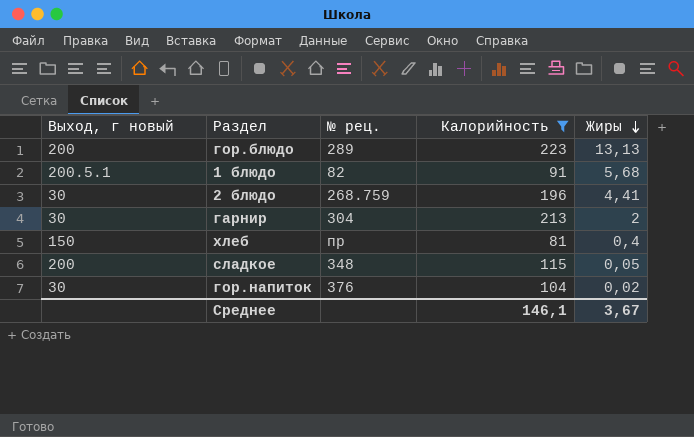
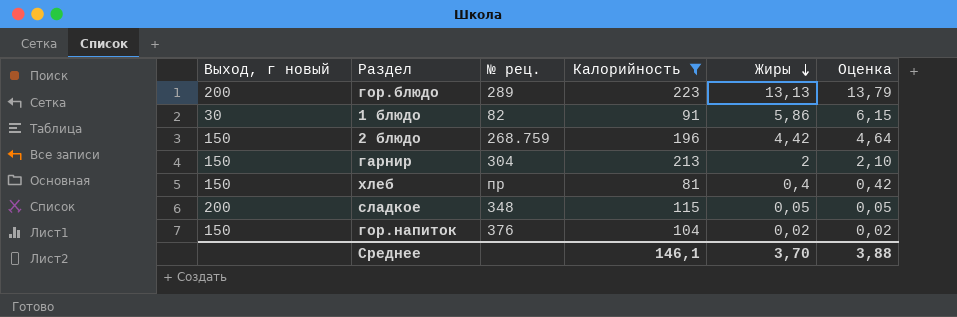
column Оценка | formula: none -> [Жиры] * 1,05
1 блюдо | Выход, г новый: 200.5.1 -> 30
1 блюдо | Жиры: 5,68 -> 5,86
2 блюдо | Выход, г новый: 30 -> 150
2 блюдо | Жиры: 4,41 -> 4,42
гарнир | Выход, г новый: 30 -> 150
гор.напиток | Выход, г новый: 30 -> 150
Среднее | Жиры: 3,67 -> 3,70

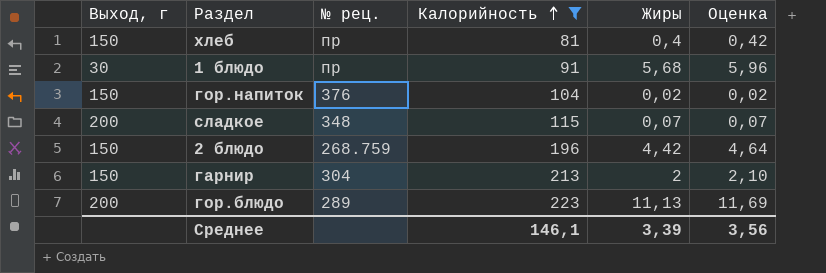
row order: Жиры descending -> Калорийность ascending
column name: Выход, г новый -> Выход, г
1 блюдо | № рец.: 82 -> пр
1 блюдо | Жиры: 5,86 -> 5,68
1 блюдо | Оценка: 6,15 -> 5,96
сладкое | Жиры: 0,05 -> 0,07
сладкое | Оценка: 0,05 -> 0,07
гор.блюдо | Жиры: 13,13 -> 11,13
гор.блюдо | Оценка: 13,79 -> 11,69
Среднее | Жиры: 3,70 -> 3,39
Среднее | Оценка: 3,88 -> 3,56

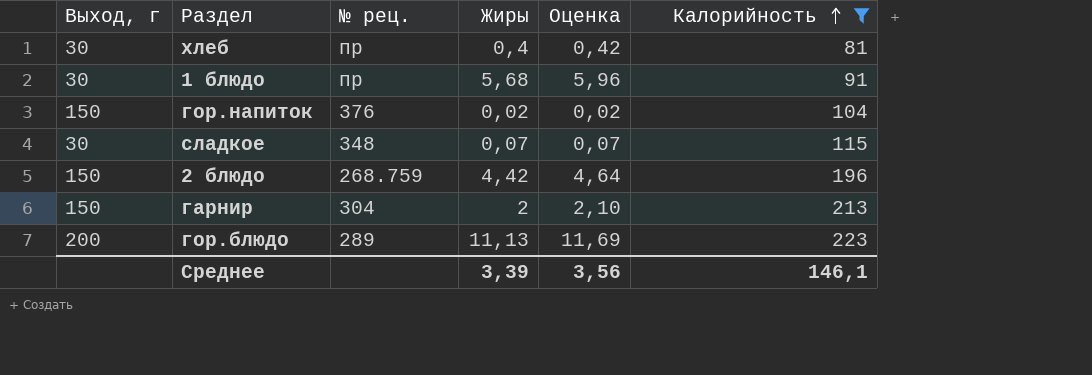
column Калорийность | position: 4 -> 6
хлеб | Выход, г: 150 -> 30
сладкое | Выход, г: 200 -> 30

